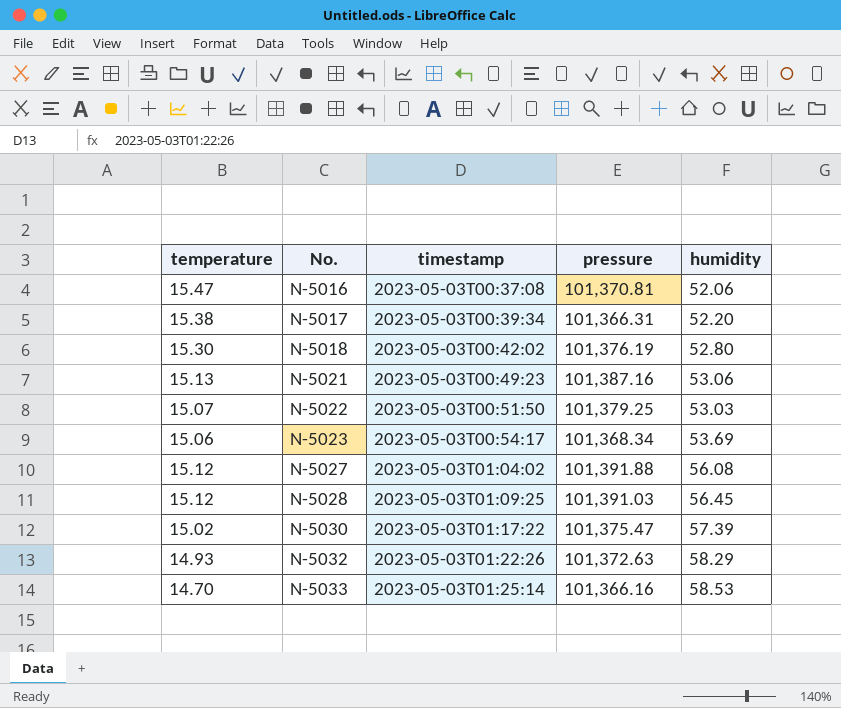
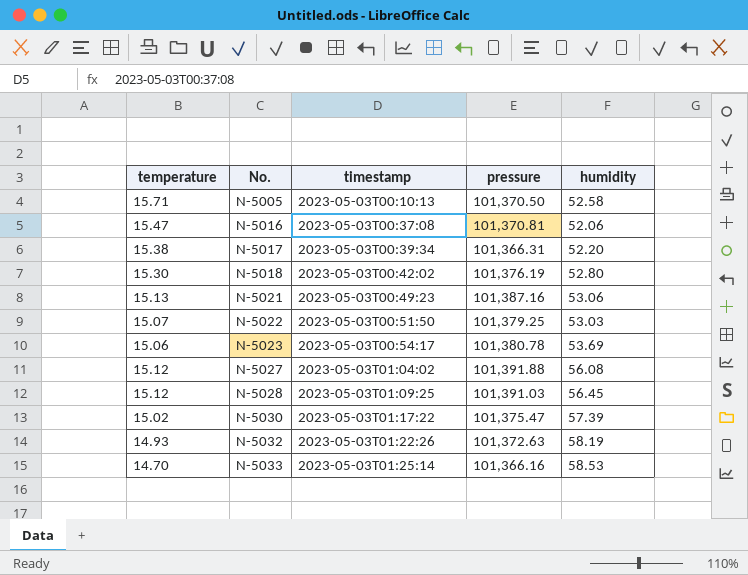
row N-5005: none -> 15.71 | 2023-05-03T00:10:13 | 101,370.50 | 52.58
N-5023 | pressure: 101,368.34 -> 101,380.78
N-5032 | humidity: 58.29 -> 58.19

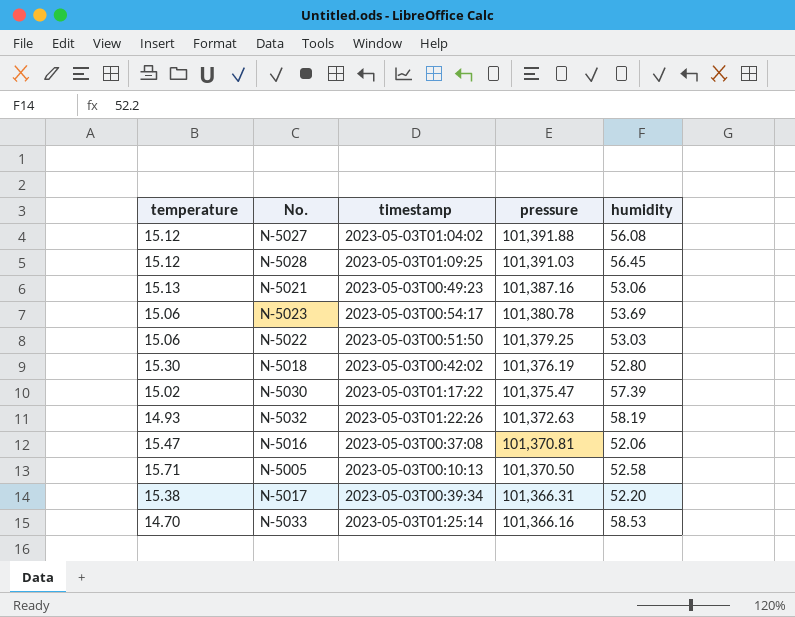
row order: No. ascending -> pressure descending
N-5022 | temperature: 15.07 -> 15.06

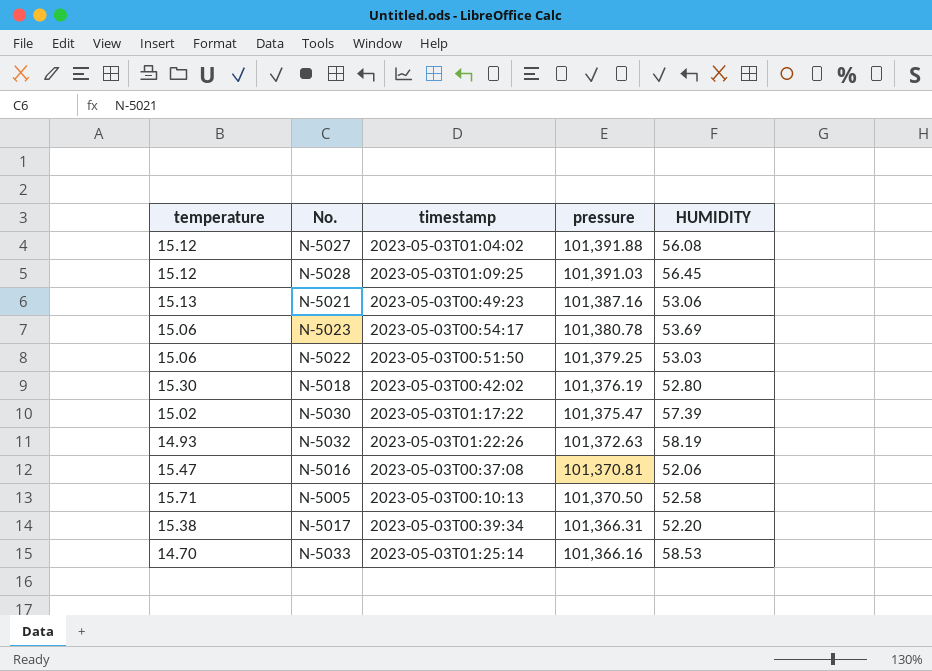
column name: humidity -> HUMIDITY

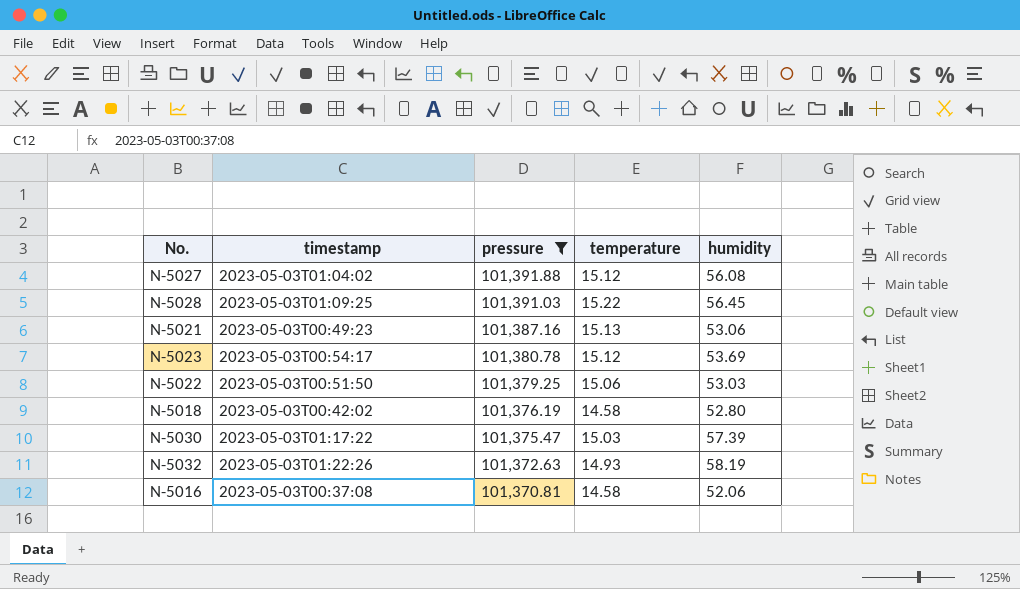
filter: none -> pressure >= 101,370.81
column temperature | position: 1 -> 4
column name: HUMIDITY -> humidity
N-5028 | temperature: 15.12 -> 15.22
N-5023 | temperature: 15.06 -> 15.12
N-5018 | temperature: 15.30 -> 14.58
N-5030 | temperature: 15.02 -> 15.03
N-5016 | temperature: 15.47 -> 14.58

